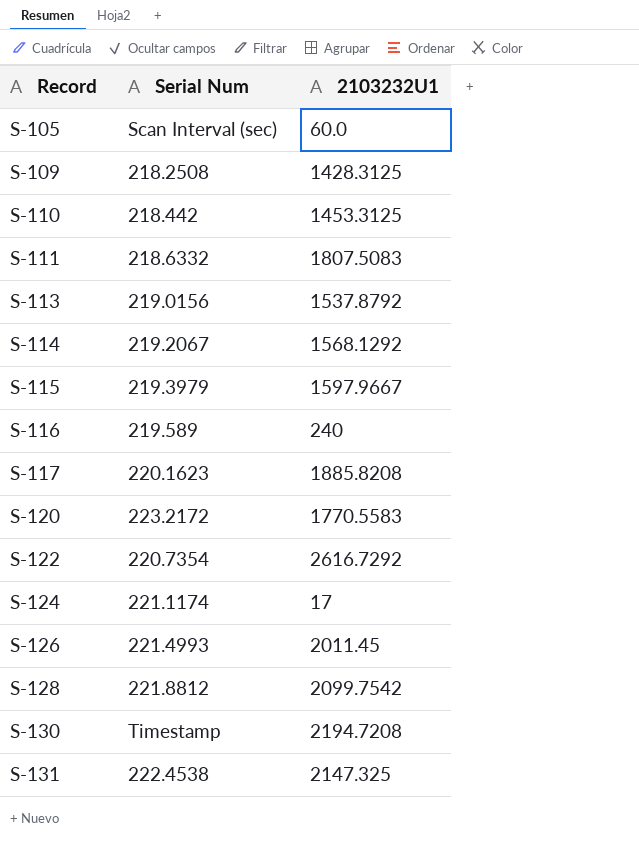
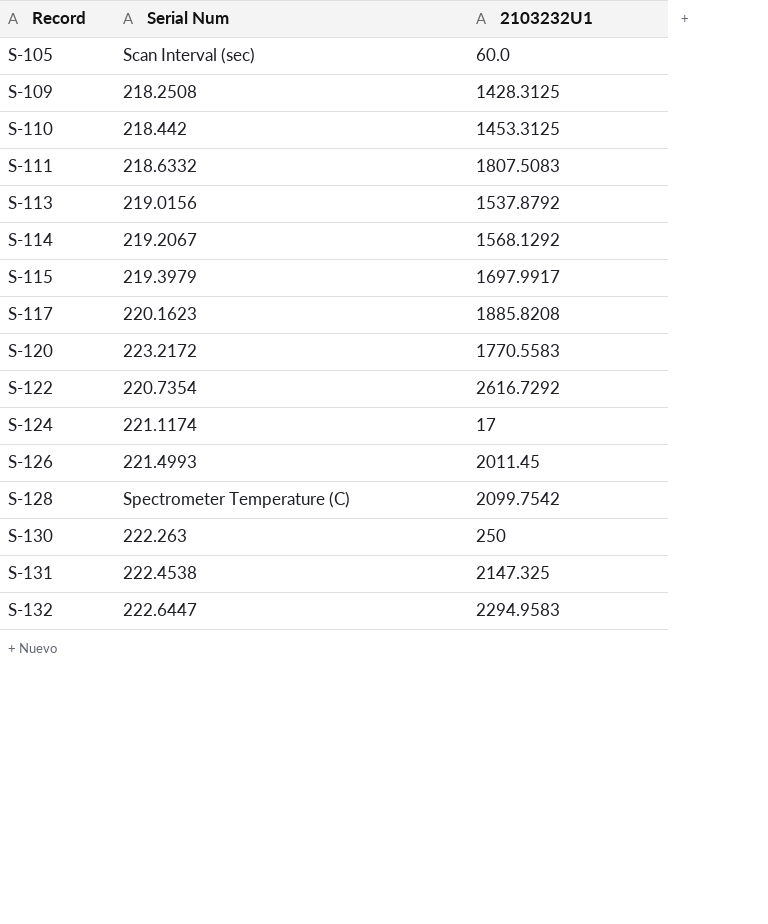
row S-116: 219.589 | 240 -> none
S-115 | 2103232U1: 1597.9667 -> 1697.9917
S-128 | Serial Num: 221.8812 -> Spectrometer Temperature (C)
S-130 | Serial Num: Timestamp -> 222.263
S-130 | 2103232U1: 2194.7208 -> 250
row S-132: none -> 222.6447 | 2294.9583

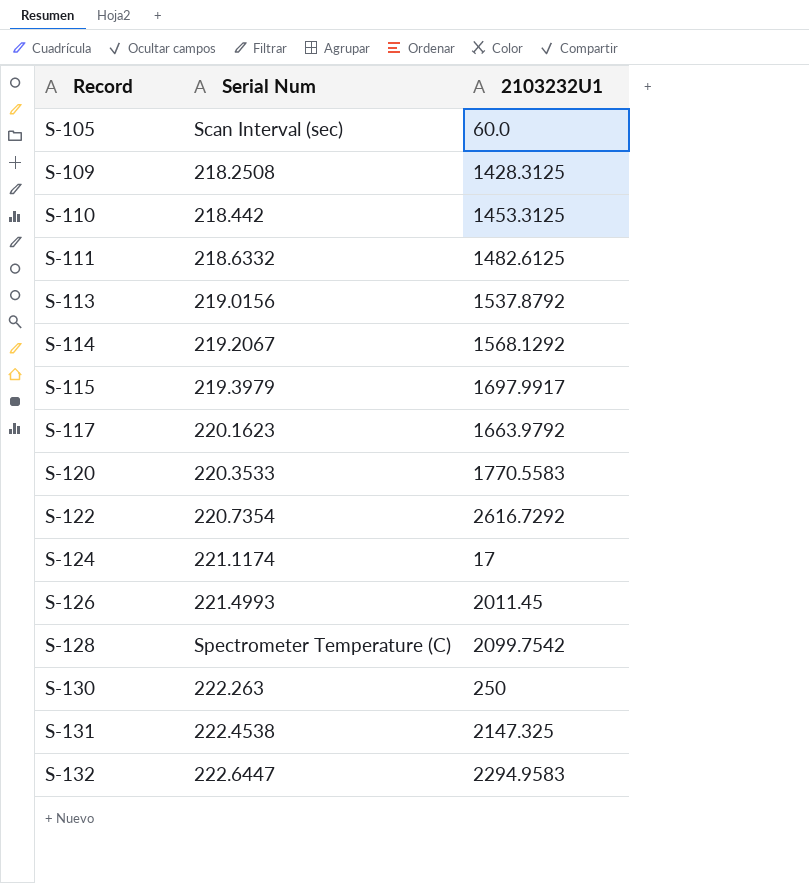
S-111 | 2103232U1: 1807.5083 -> 1482.6125
S-117 | 2103232U1: 1885.8208 -> 1663.9792
S-120 | Serial Num: 223.2172 -> 220.3533

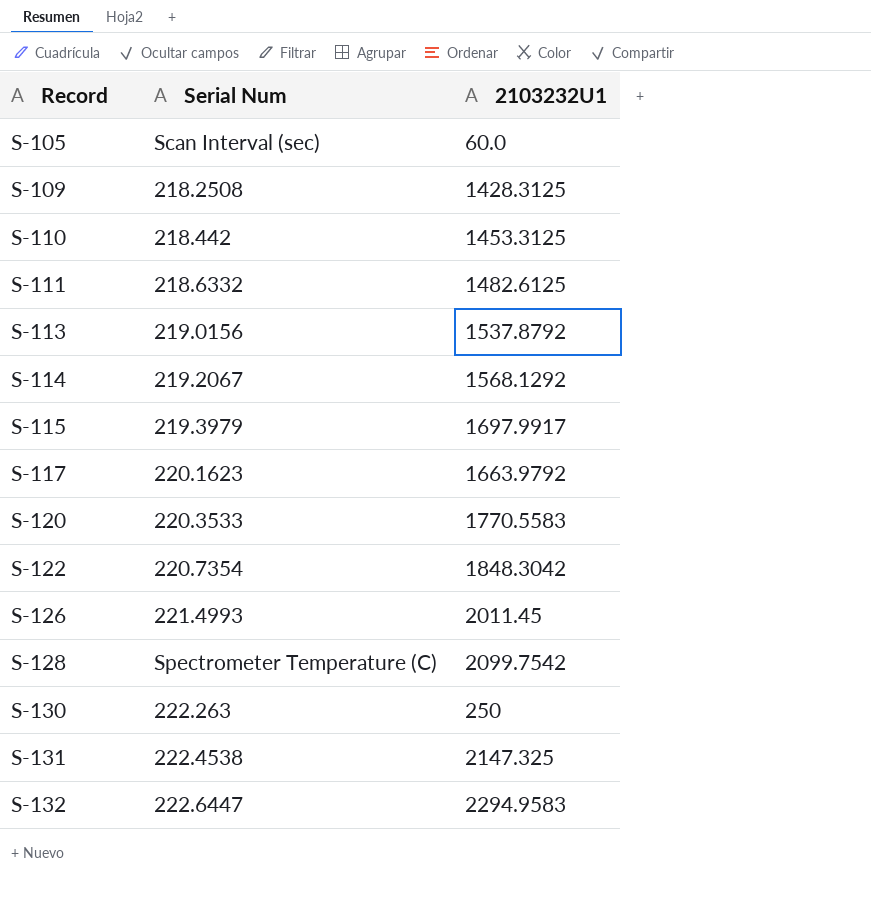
row S-124: 221.1174 | 17 -> none
S-122 | 2103232U1: 2616.7292 -> 1848.3042

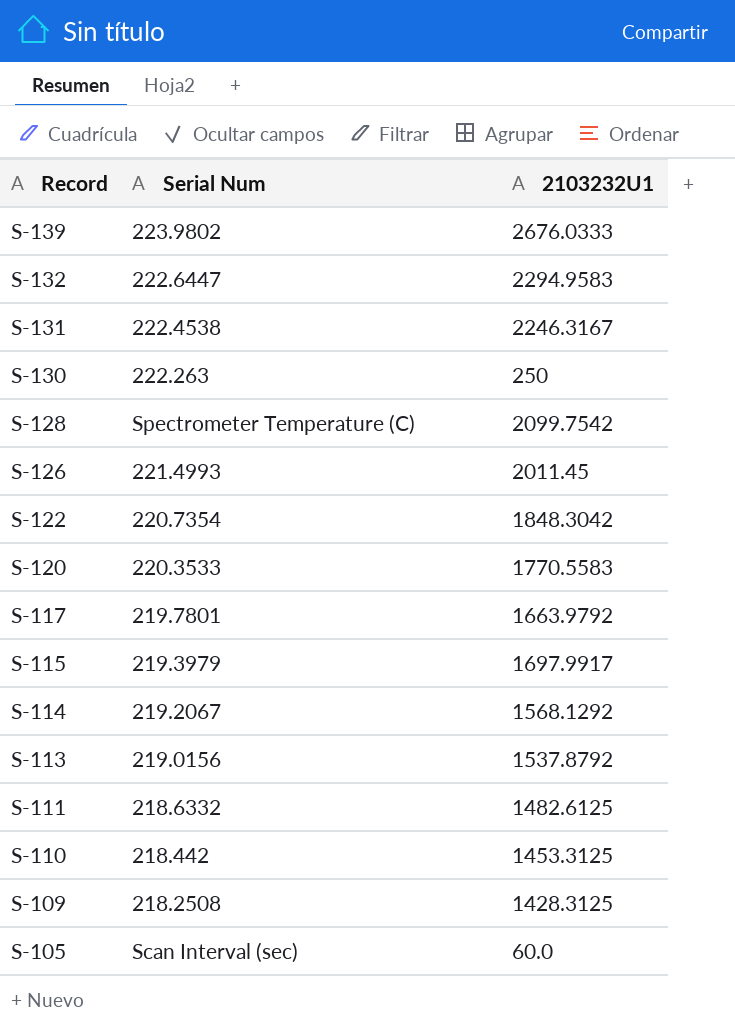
row order: Record ascending -> Record descending
row S-139: none -> 223.9802 | 2676.0333
S-131 | 2103232U1: 2147.325 -> 2246.3167
S-117 | Serial Num: 220.1623 -> 219.7801

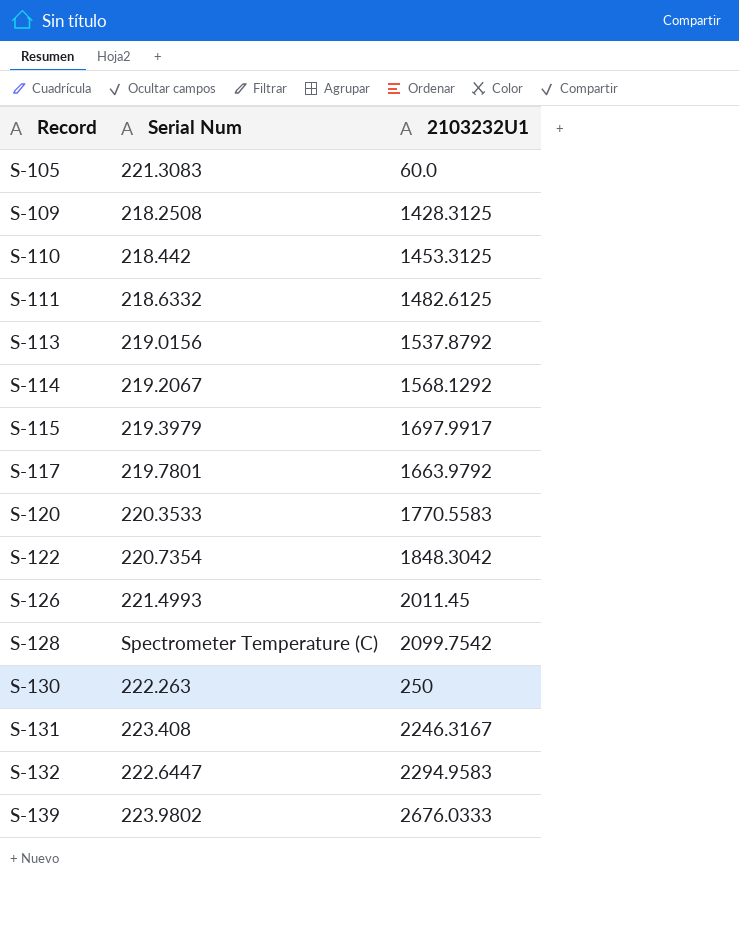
row order: Record descending -> Record ascending
S-105 | Serial Num: Scan Interval (sec) -> 221.3083
S-131 | Serial Num: 222.4538 -> 223.408

